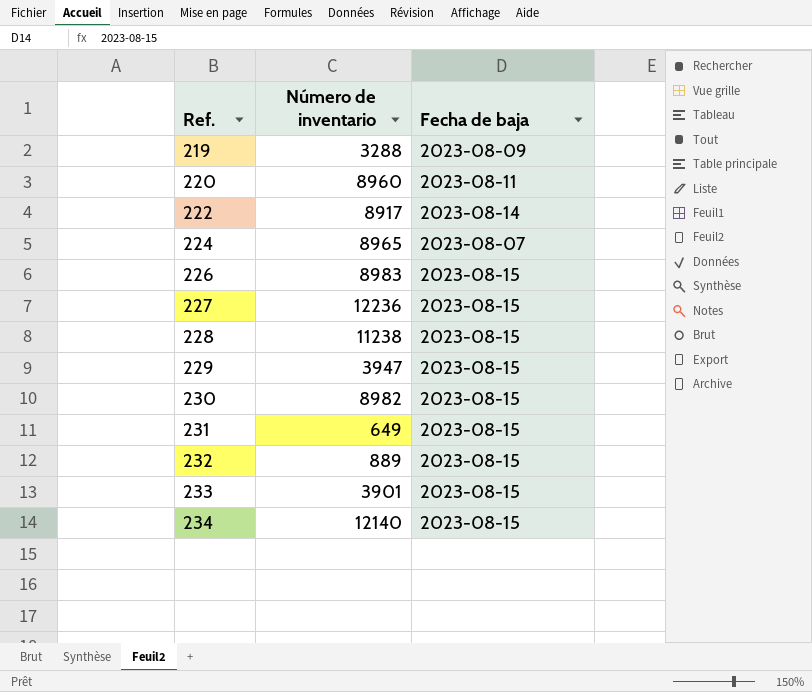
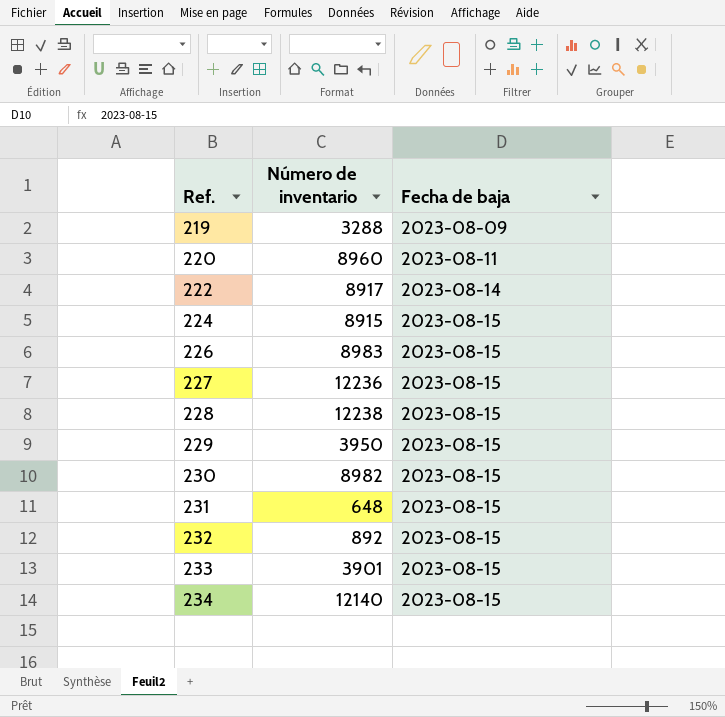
224 | Número de inventario: 8965 -> 8915
224 | Fecha de baja: 2023-08-07 -> 2023-08-15
228 | Número de inventario: 11238 -> 12238
229 | Número de inventario: 3947 -> 3950
231 | Número de inventario: 649 -> 648
232 | Número de inventario: 889 -> 892

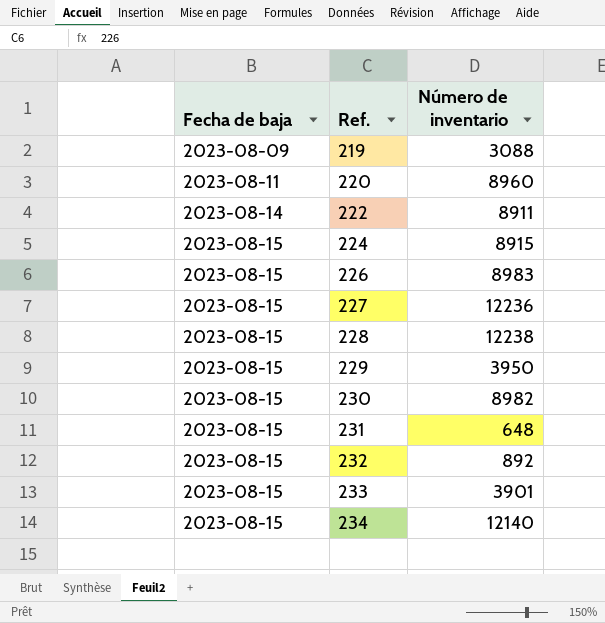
column Fecha de baja | position: 3 -> 1
219 | Número de inventario: 3288 -> 3088
222 | Número de inventario: 8917 -> 8911

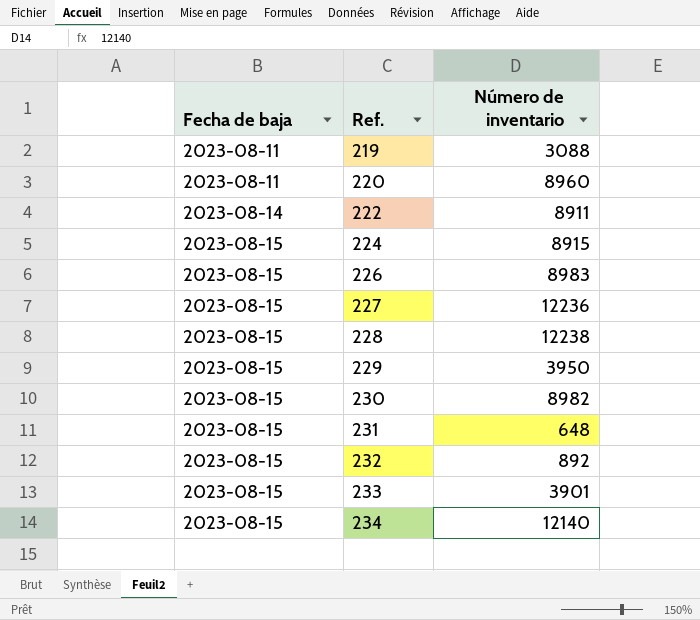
219 | Fecha de baja: 2023-08-09 -> 2023-08-11

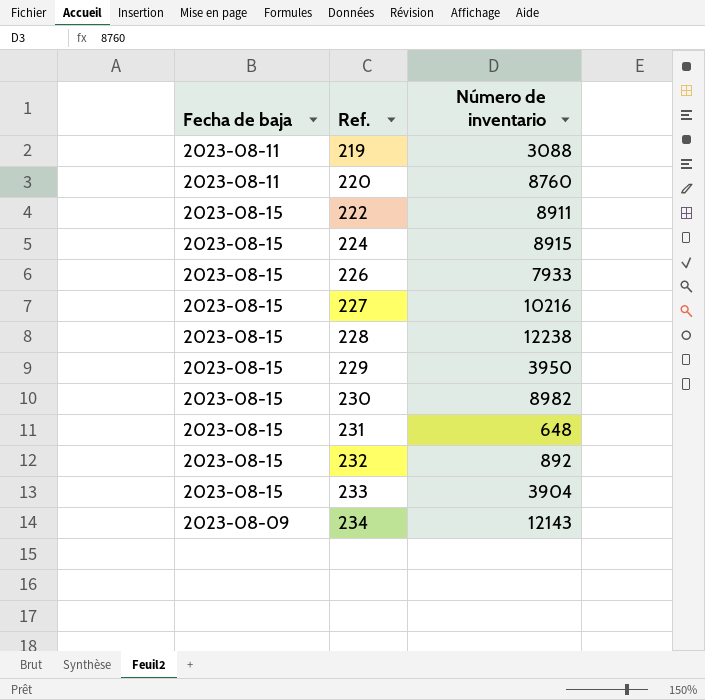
220 | Número de inventario: 8960 -> 8760
222 | Fecha de baja: 2023-08-14 -> 2023-08-15
226 | Número de inventario: 8983 -> 7933
227 | Número de inventario: 12236 -> 10216
233 | Número de inventario: 3901 -> 3904
234 | Fecha de baja: 2023-08-15 -> 2023-08-09
234 | Número de inventario: 12140 -> 12143

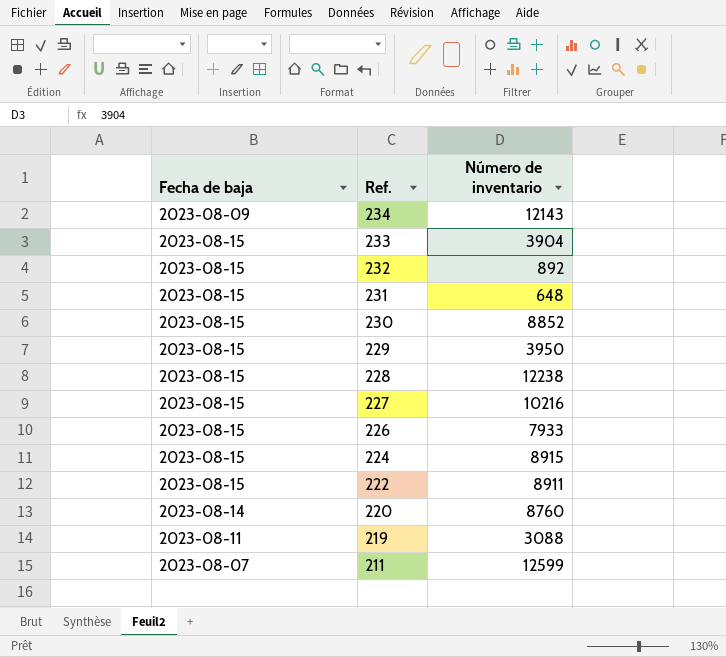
row order: Ref. ascending -> Ref. descending
230 | Número de inventario: 8982 -> 8852
220 | Fecha de baja: 2023-08-11 -> 2023-08-14
row 211: none -> 2023-08-07 | 12599

